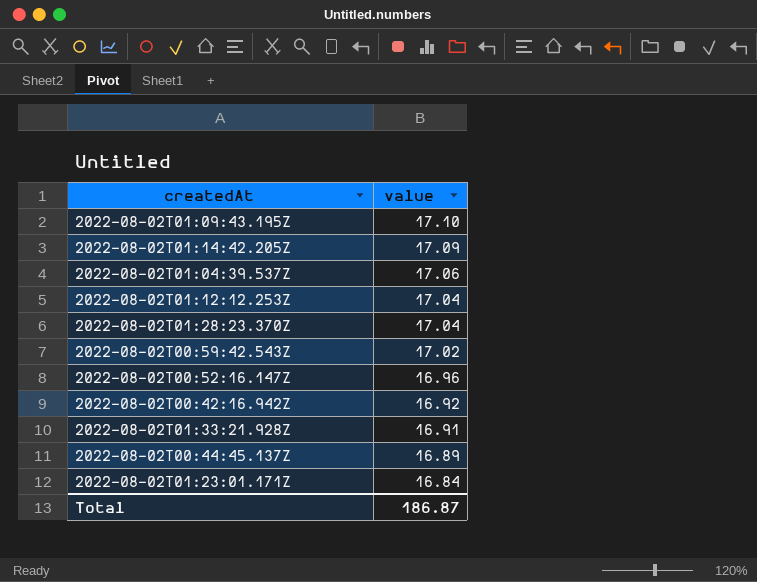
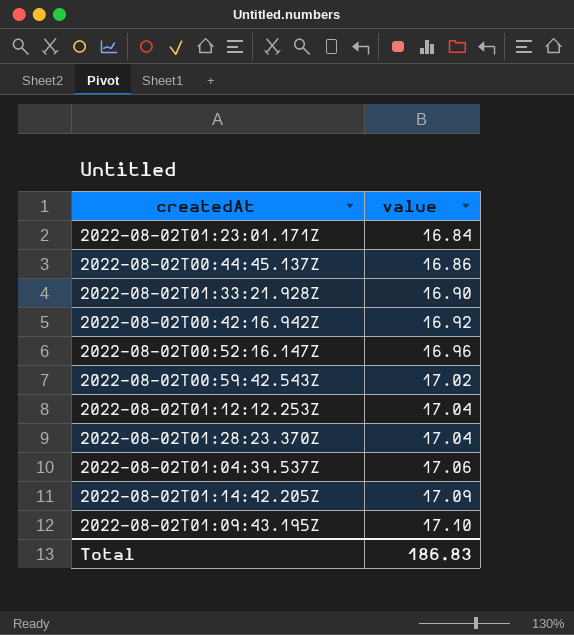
row order: value descending -> value ascending
2022-08-02T00:44:45.137Z | value: 16.89 -> 16.86
2022-08-02T01:33:21.928Z | value: 16.91 -> 16.90
Total | value: 186.87 -> 186.83

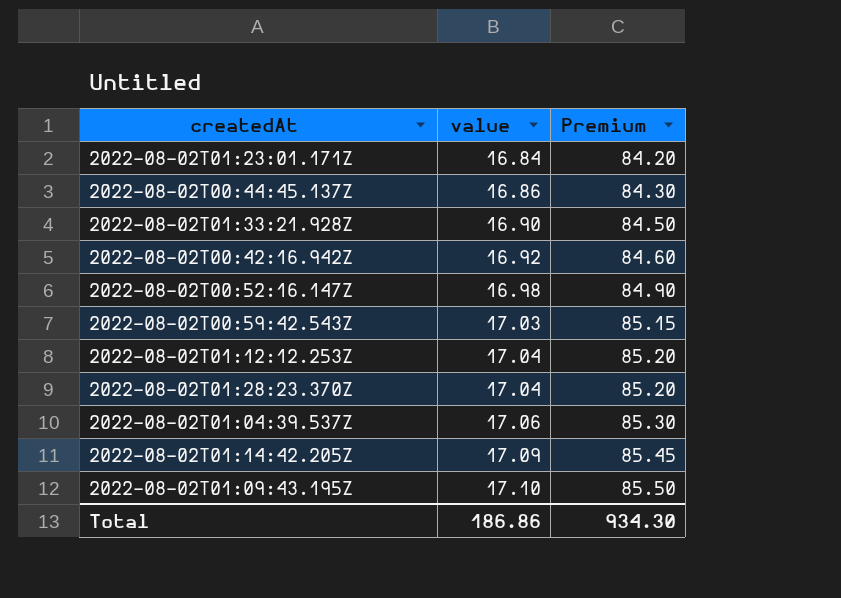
column Premium | formula: none -> [value] * 5
2022-08-02T00:52:16.147Z | value: 16.96 -> 16.98
2022-08-02T00:59:42.543Z | value: 17.02 -> 17.03
Total | value: 186.83 -> 186.86

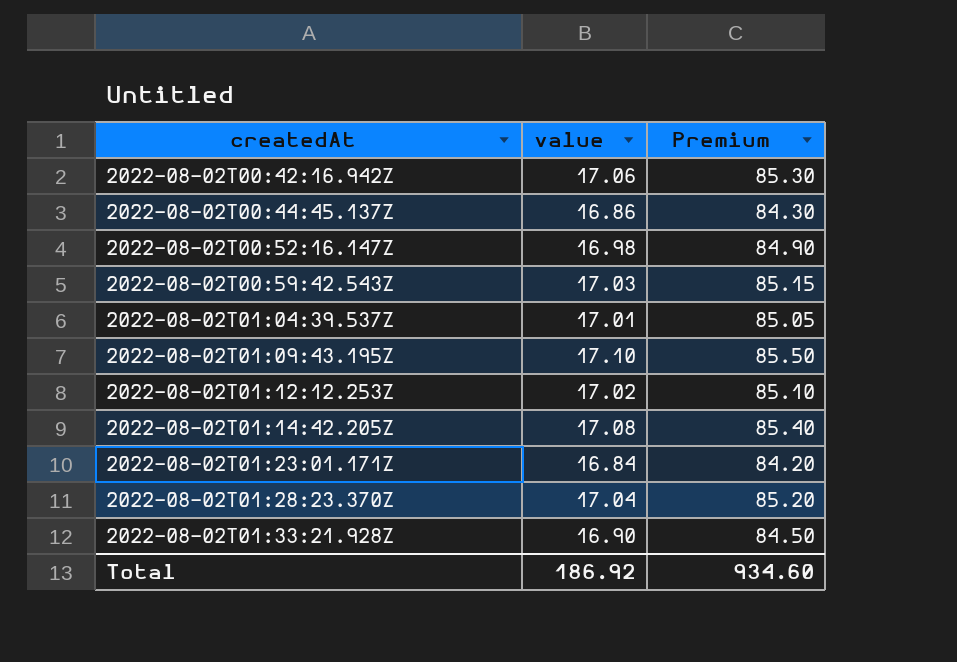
row order: value ascending -> createdAt ascending
2022-08-02T00:42:16.942Z | value: 16.92 -> 17.06
2022-08-02T00:42:16.942Z | Premium: 84.60 -> 85.30
2022-08-02T01:04:39.537Z | value: 17.06 -> 17.01
2022-08-02T01:04:39.537Z | Premium: 85.30 -> 85.05
2022-08-02T01:12:12.253Z | value: 17.04 -> 17.02
2022-08-02T01:12:12.253Z | Premium: 85.20 -> 85.10
2022-08-02T01:14:42.205Z | value: 17.09 -> 17.08
2022-08-02T01:14:42.205Z | Premium: 85.45 -> 85.40
Total | value: 186.86 -> 186.92
Total | Premium: 934.30 -> 934.60

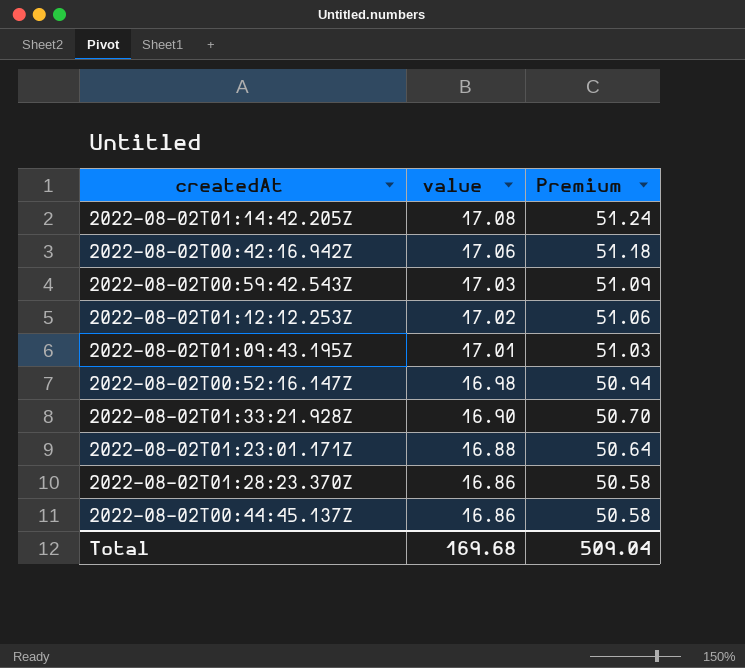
row order: createdAt ascending -> value descending
column Premium | formula: [value] * 5 -> [value] * 3
row 2022-08-02T01:04:39.537Z: 17.01 | 85.05 -> none
2022-08-02T01:09:43.195Z | value: 17.10 -> 17.01
2022-08-02T01:23:01.171Z | value: 16.84 -> 16.88
2022-08-02T01:28:23.370Z | value: 17.04 -> 16.86
Total | value: 186.92 -> 169.68
Total | Premium: 934.60 -> 509.04

